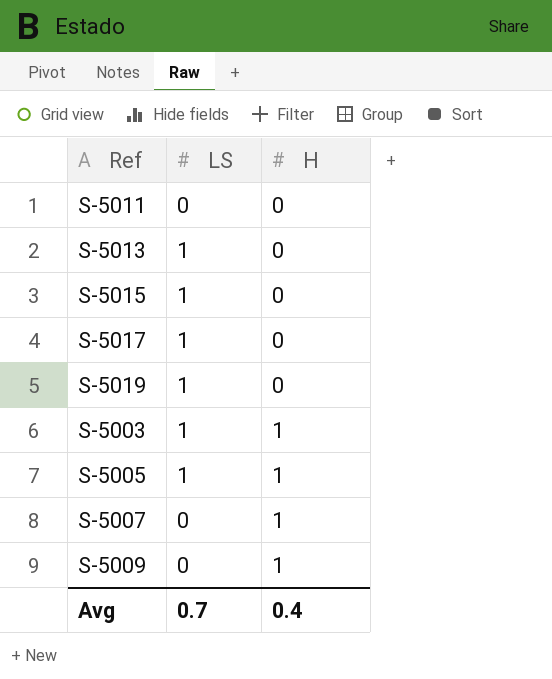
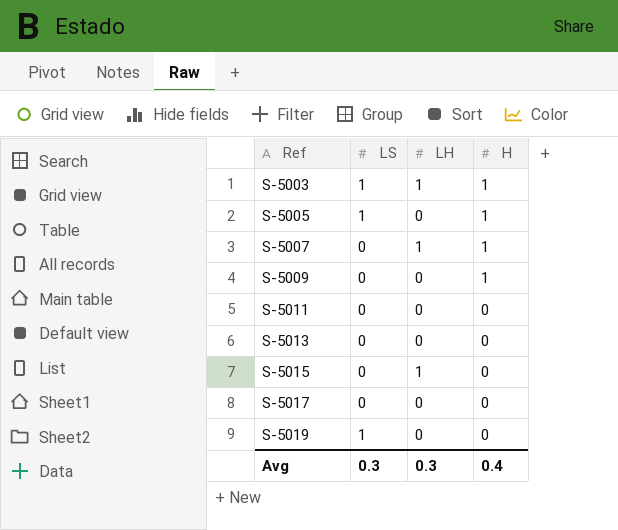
row order: H ascending -> Ref ascending
column LH | position: none -> 3
S-5013 | LS: 1 -> 0
S-5015 | LS: 1 -> 0
S-5017 | LS: 1 -> 0
Avg | LS: 0.7 -> 0.3

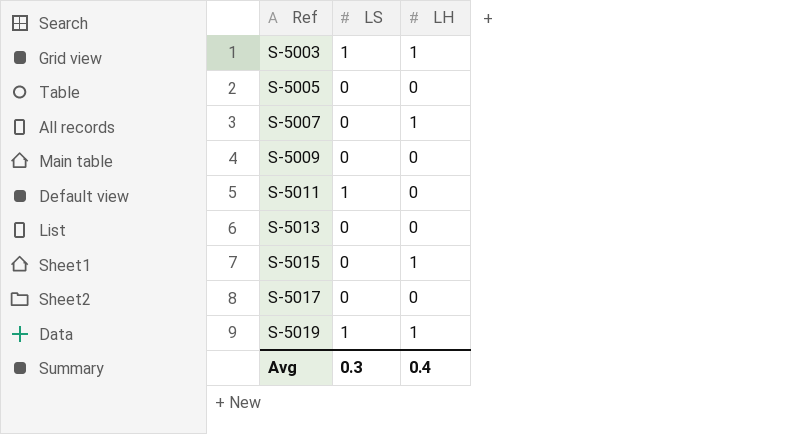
column H | position: 4 -> none
S-5005 | LS: 1 -> 0
S-5011 | LS: 0 -> 1
S-5019 | LH: 0 -> 1
Avg | LH: 0.3 -> 0.4

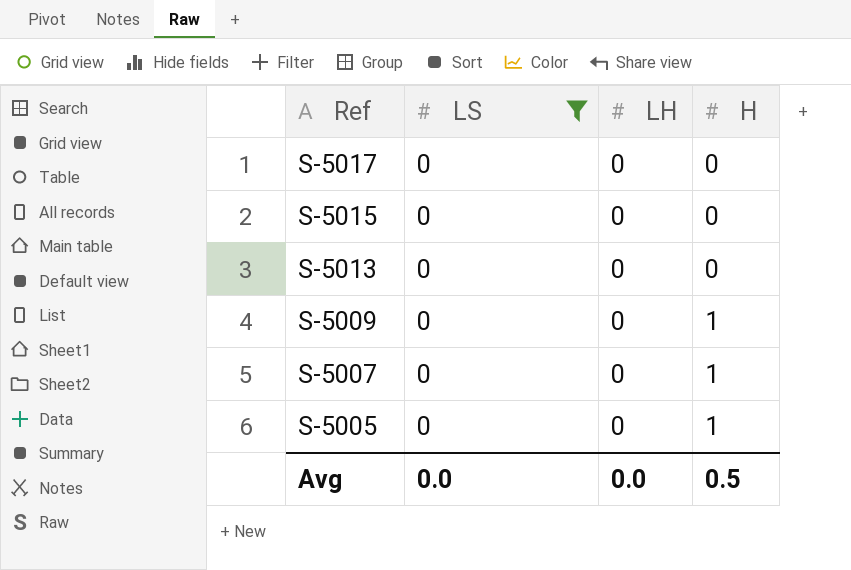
filter: none -> LS = 0
row order: Ref ascending -> Ref descending
column H | position: none -> 4
S-5015 | LH: 1 -> 0
S-5007 | LH: 1 -> 0
Avg | LS: 0.3 -> 0.0
Avg | LH: 0.4 -> 0.0

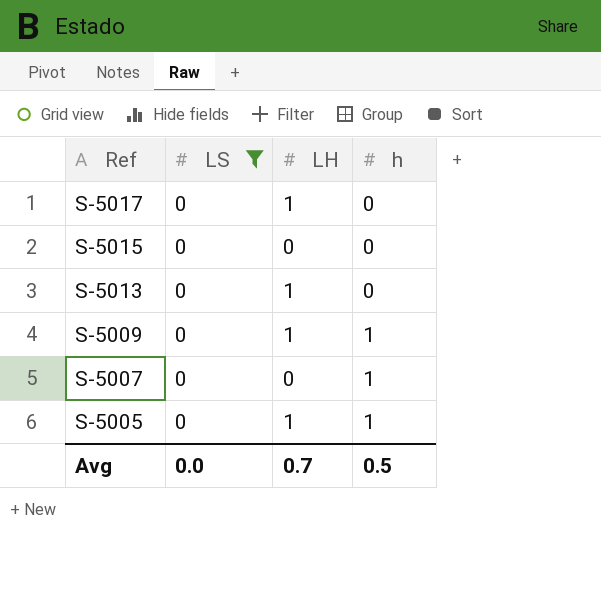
column name: H -> h
S-5017 | LH: 0 -> 1
S-5013 | LH: 0 -> 1
S-5009 | LH: 0 -> 1
S-5005 | LH: 0 -> 1
Avg | LH: 0.0 -> 0.7

